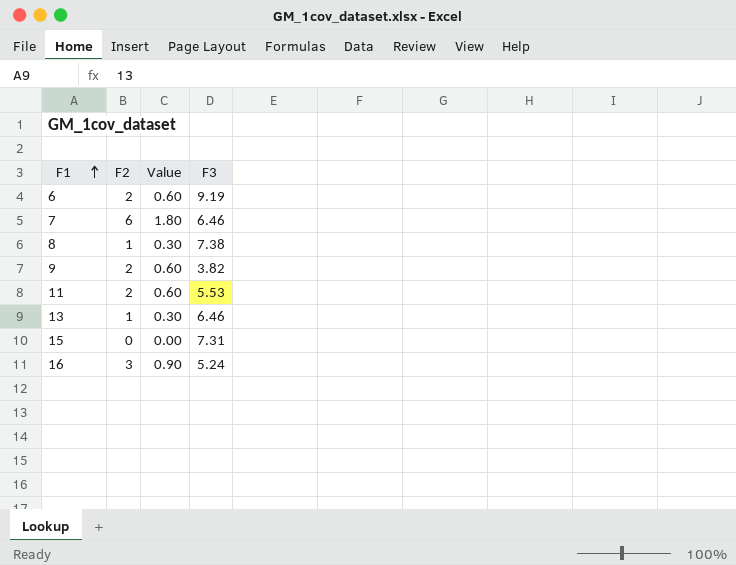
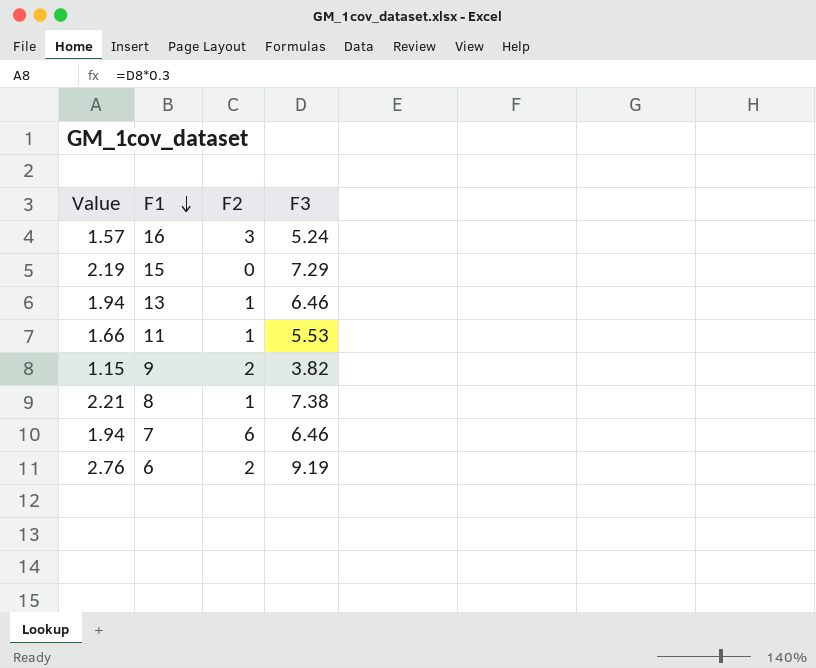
row order: F1 ascending -> F1 descending
column Value | formula: [F2] * 0.3 -> [F3] * 0.3
column Value | position: 3 -> 1
15 | F3: 7.31 -> 7.29
11 | F2: 2 -> 1

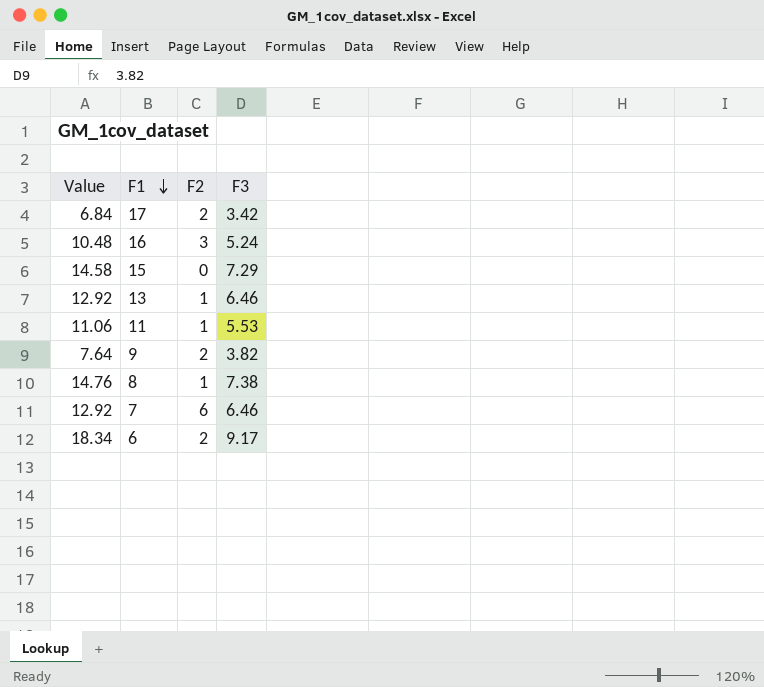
column Value | formula: [F3] * 0.3 -> [F3] * 2
row 17: none -> 6.84 | 2 | 3.42
6 | F3: 9.19 -> 9.17

